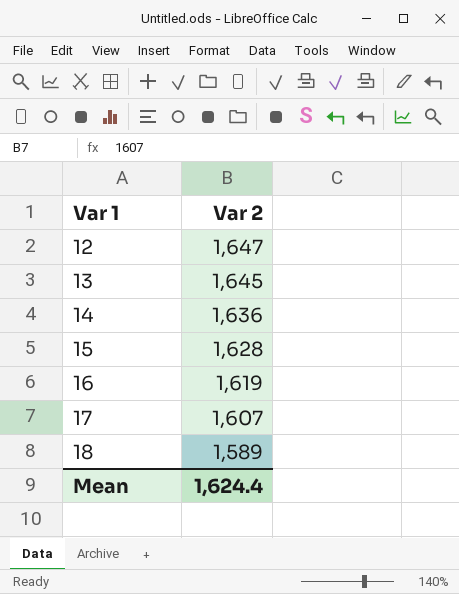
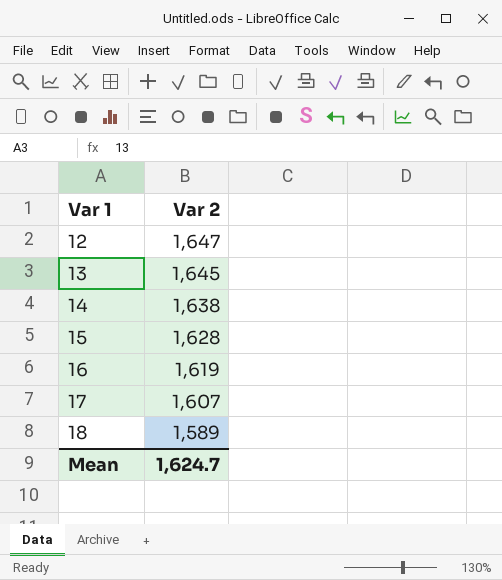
14 | Var 2: 1,636 -> 1,638
Mean | Var 2: 1,624.4 -> 1,624.7

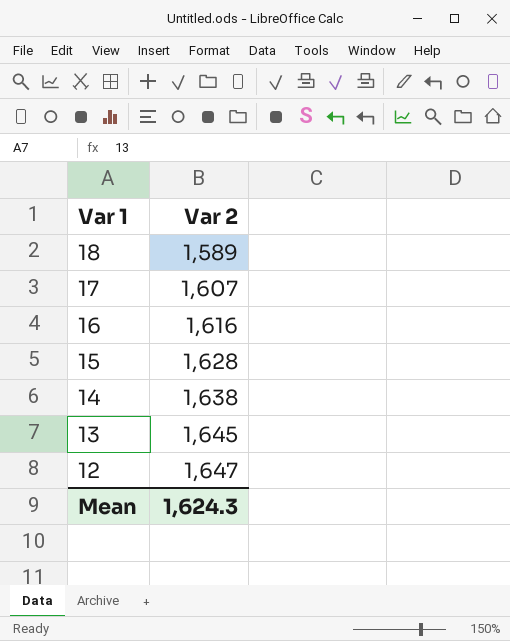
row order: Var 1 ascending -> Var 1 descending
16 | Var 2: 1,619 -> 1,616
Mean | Var 2: 1,624.7 -> 1,624.3

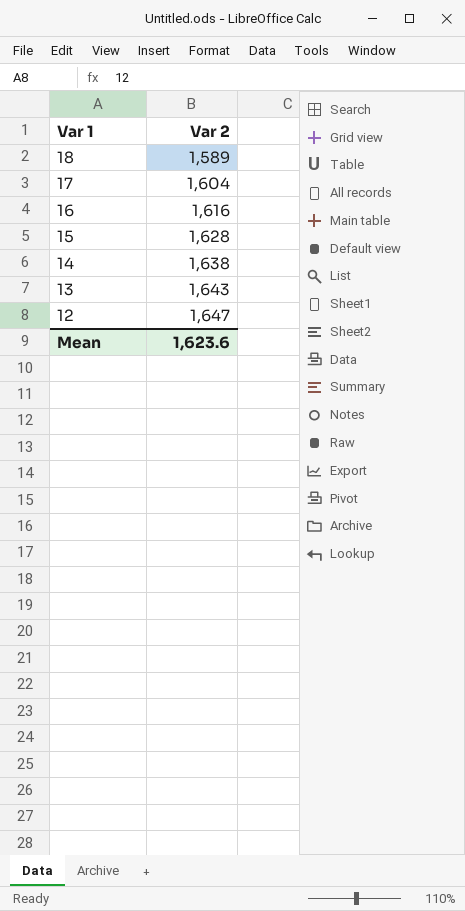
17 | Var 2: 1,607 -> 1,604
13 | Var 2: 1,645 -> 1,643
Mean | Var 2: 1,624.3 -> 1,623.6

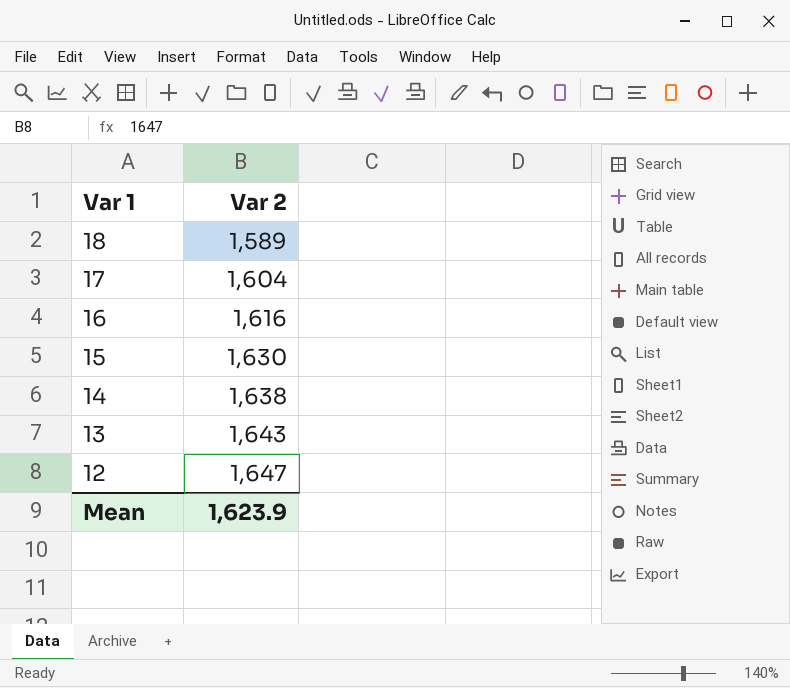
15 | Var 2: 1,628 -> 1,630
Mean | Var 2: 1,623.6 -> 1,623.9

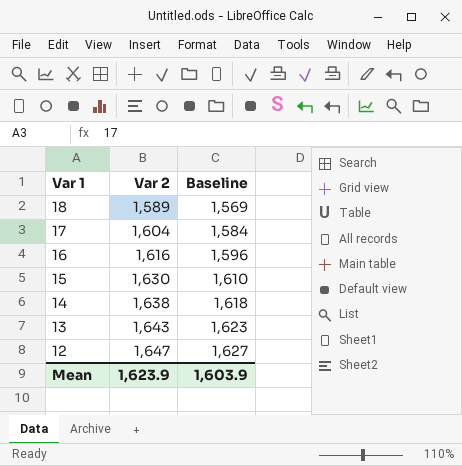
column Baseline | formula: none -> [Var 2] - 20

